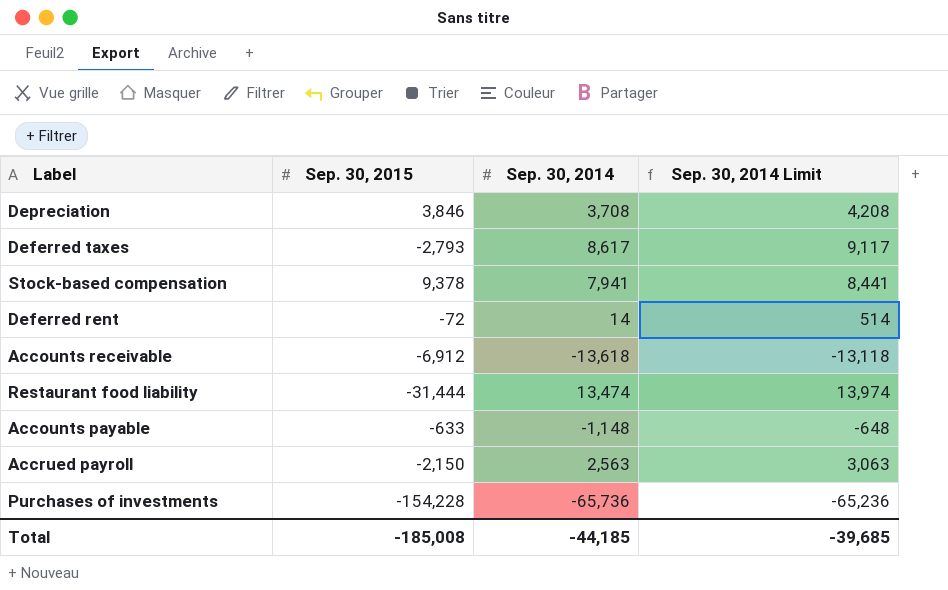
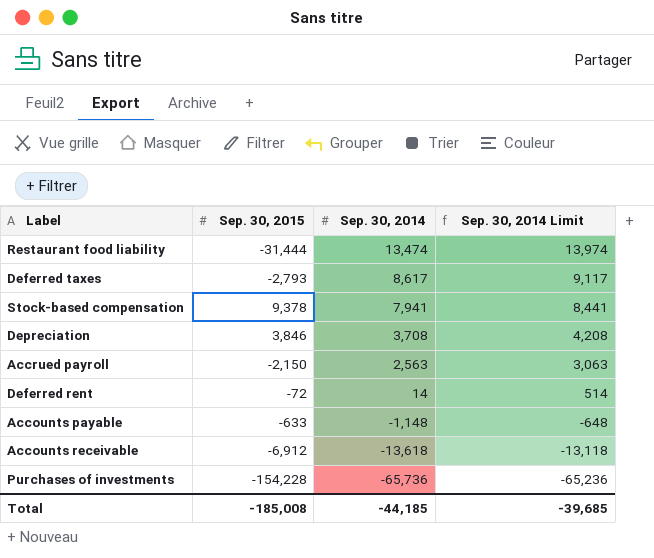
row order: none -> Sep. 30, 2014 descending

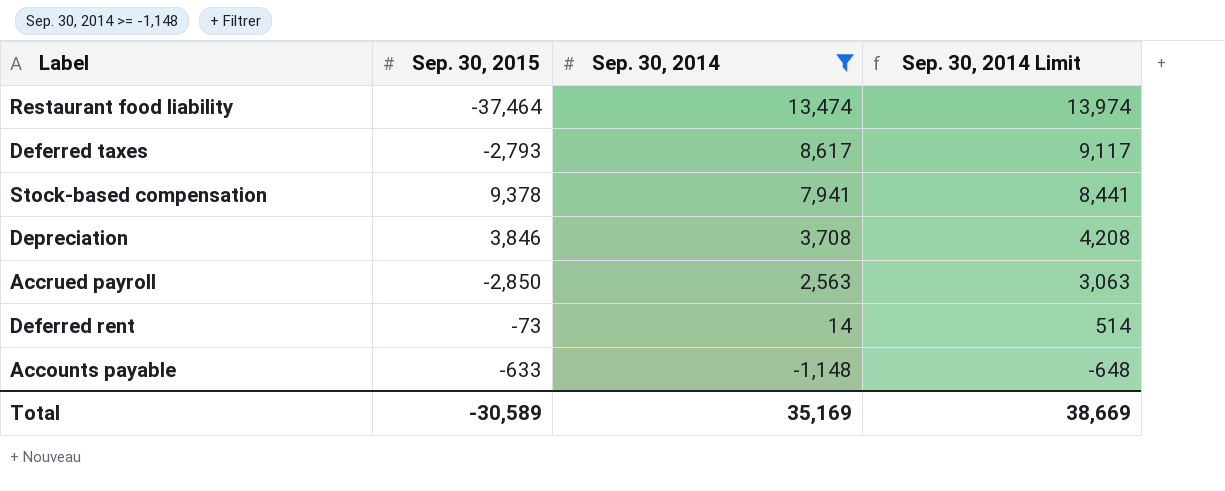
filter: none -> Sep. 30, 2014 >= -1,148
Restaurant food liability | Sep. 30, 2015: -31,444 -> -37,464
Accrued payroll | Sep. 30, 2015: -2,150 -> -2,850
Deferred rent | Sep. 30, 2015: -72 -> -73
Total | Sep. 30, 2015: -185,008 -> -30,589
Total | Sep. 30, 2014: -44,185 -> 35,169
Total | Sep. 30, 2014 Limit: -39,685 -> 38,669

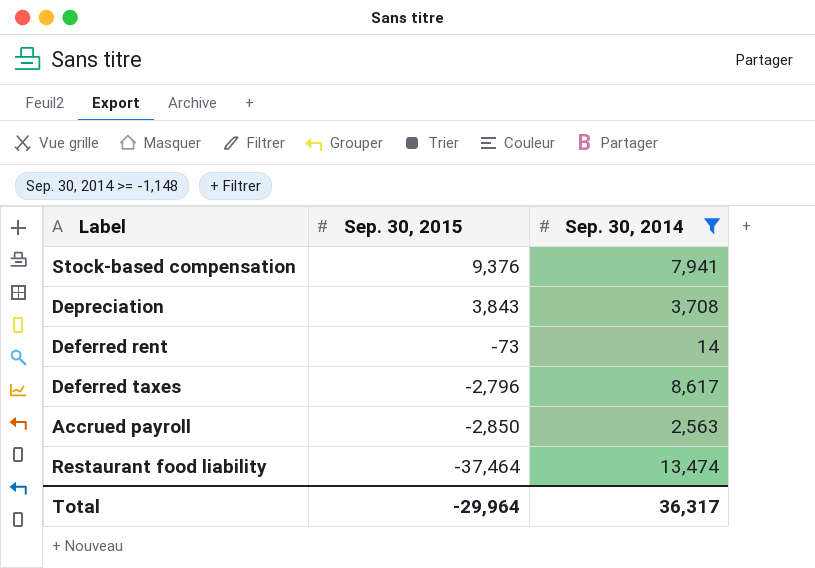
row order: Sep. 30, 2014 descending -> Sep. 30, 2015 descending
column Sep. 30, 2014 Limit | formula: [Sep. 30, 2014] + 500 -> none
row Accounts payable: -633 | -1,148 | -648 -> none
Stock-based compensation | Sep. 30, 2015: 9,378 -> 9,376
Depreciation | Sep. 30, 2015: 3,846 -> 3,843
Deferred taxes | Sep. 30, 2015: -2,793 -> -2,796
Total | Sep. 30, 2015: -30,589 -> -29,964
Total | Sep. 30, 2014: 35,169 -> 36,317

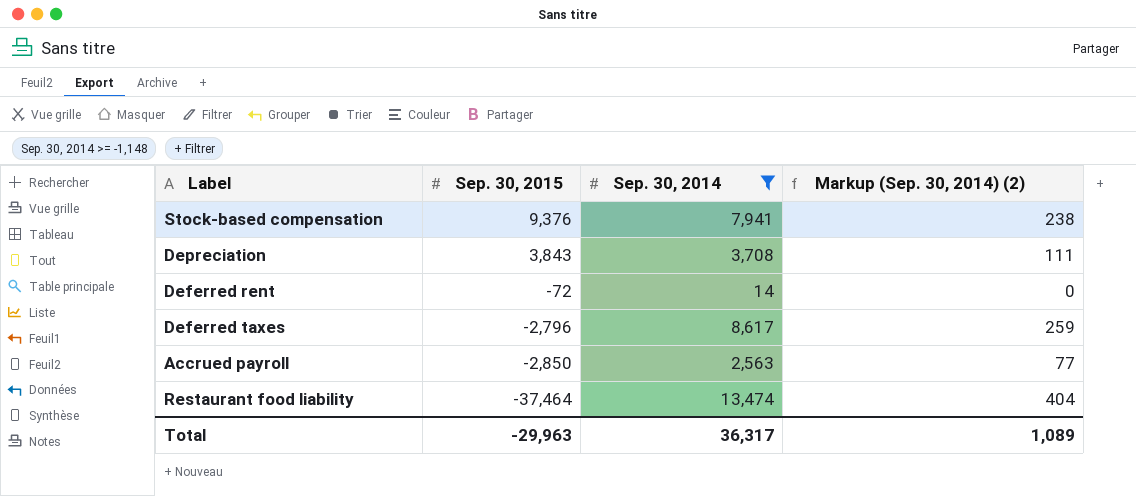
column Markup (Sep. 30, 2014) (2) | formula: none -> [Sep. 30, 2014] * 0.03
Deferred rent | Sep. 30, 2015: -73 -> -72
Total | Sep. 30, 2015: -29,964 -> -29,963

